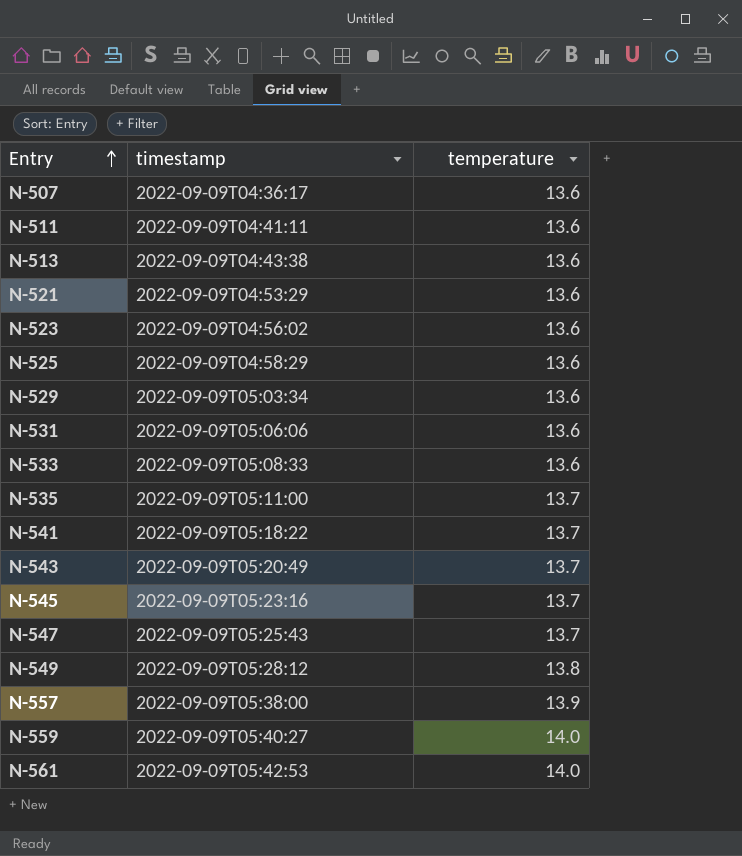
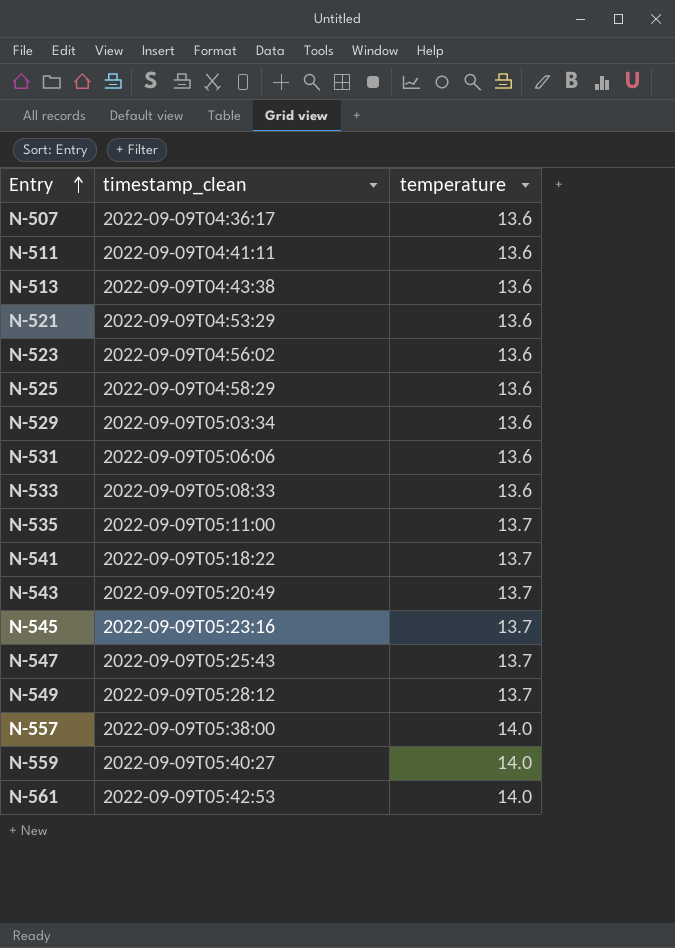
column name: timestamp -> timestamp_clean
N-549 | temperature: 13.8 -> 13.7
N-557 | temperature: 13.9 -> 14.0

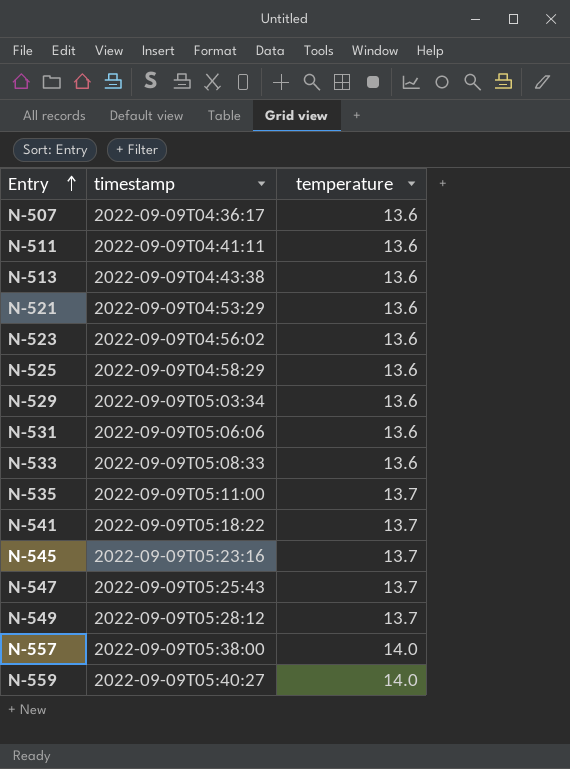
column name: timestamp_clean -> timestamp
row N-543: 2022-09-09T05:20:49 | 13.7 -> none
row N-561: 2022-09-09T05:42:53 | 14.0 -> none

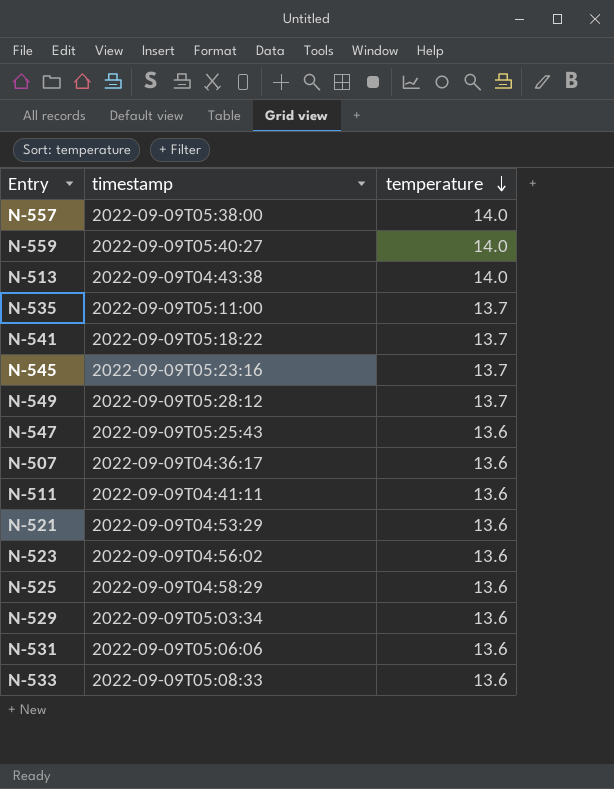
row order: Entry ascending -> temperature descending
N-513 | temperature: 13.6 -> 14.0
N-547 | temperature: 13.7 -> 13.6

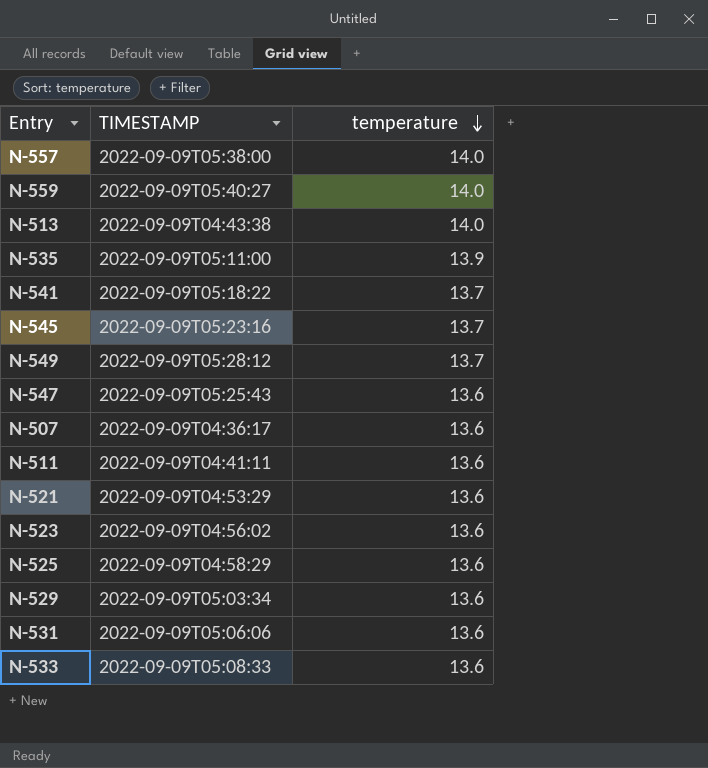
column name: timestamp -> TIMESTAMP
N-535 | temperature: 13.7 -> 13.9

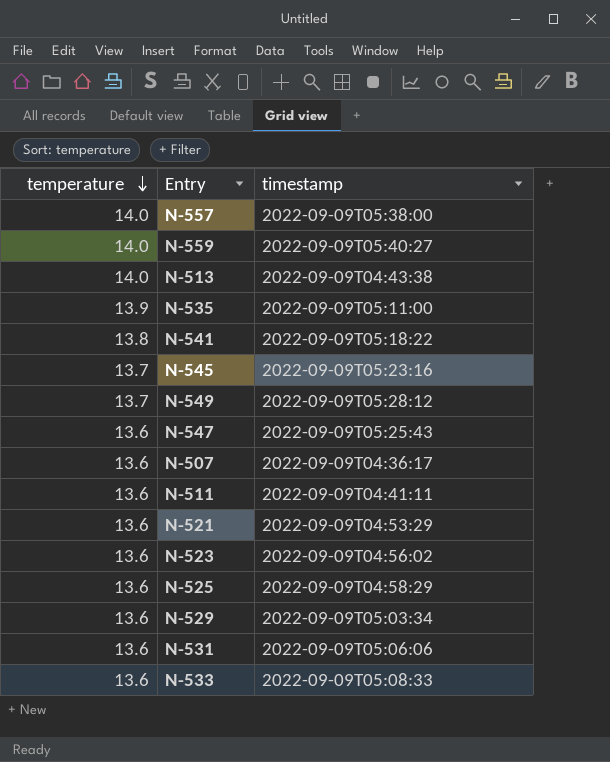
column temperature | position: 3 -> 1
column name: TIMESTAMP -> timestamp
N-541 | temperature: 13.7 -> 13.8

